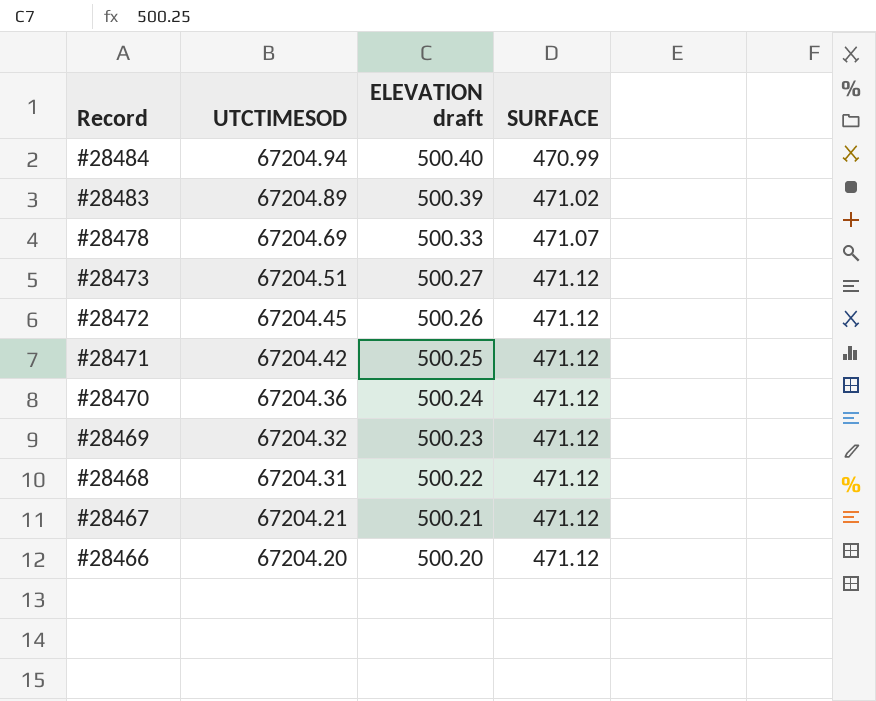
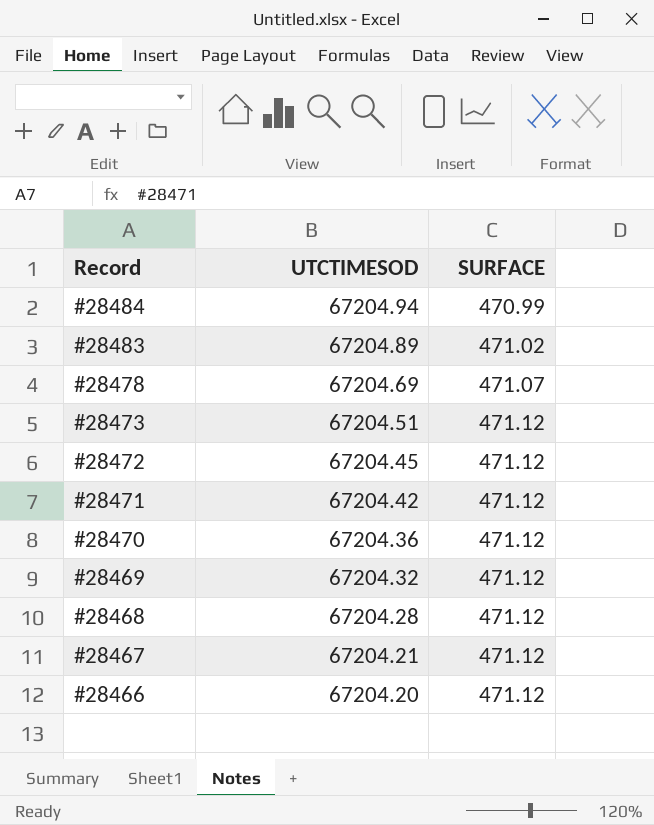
column ELEVATION draft | position: 3 -> none
#28468 | UTCTIMESOD: 67204.31 -> 67204.28

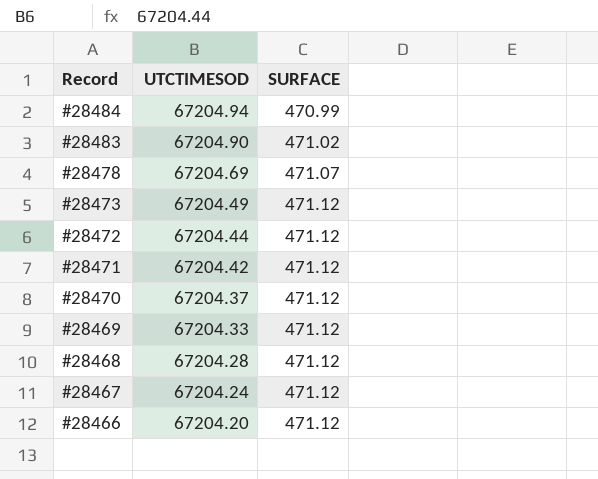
#28483 | UTCTIMESOD: 67204.89 -> 67204.90
#28473 | UTCTIMESOD: 67204.51 -> 67204.49
#28472 | UTCTIMESOD: 67204.45 -> 67204.44
#28470 | UTCTIMESOD: 67204.36 -> 67204.37
#28469 | UTCTIMESOD: 67204.32 -> 67204.33
#28467 | UTCTIMESOD: 67204.21 -> 67204.24

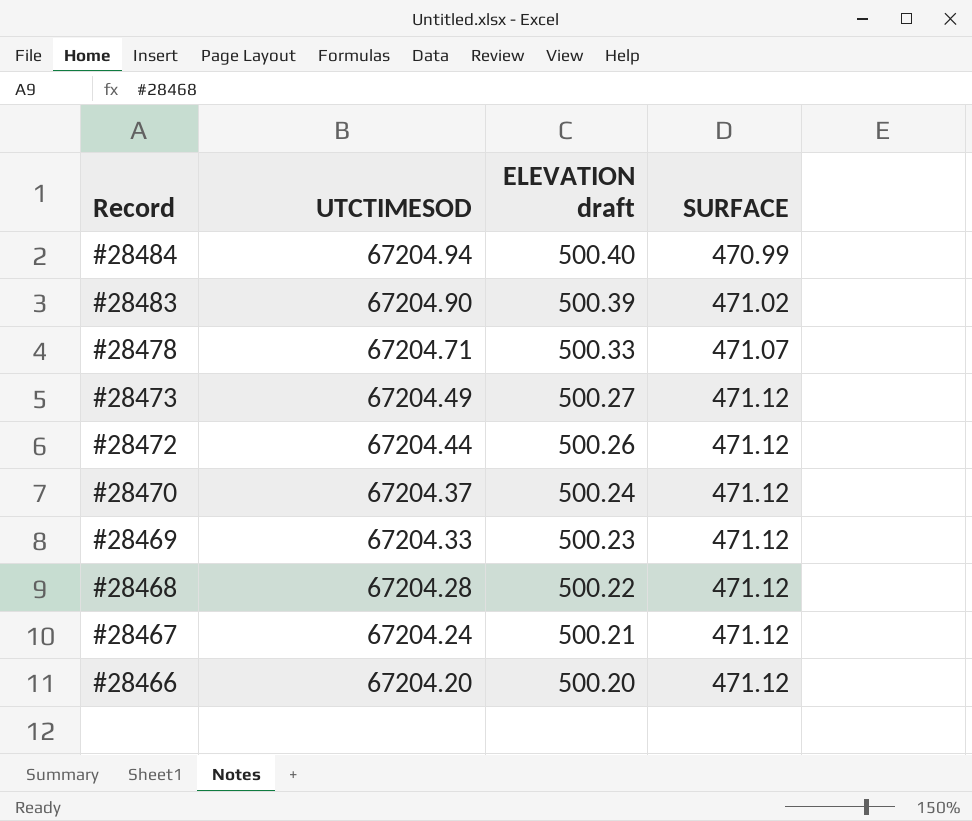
column ELEVATION draft | position: none -> 3
row #28471: 67204.42 | 471.12 -> none
#28478 | UTCTIMESOD: 67204.69 -> 67204.71

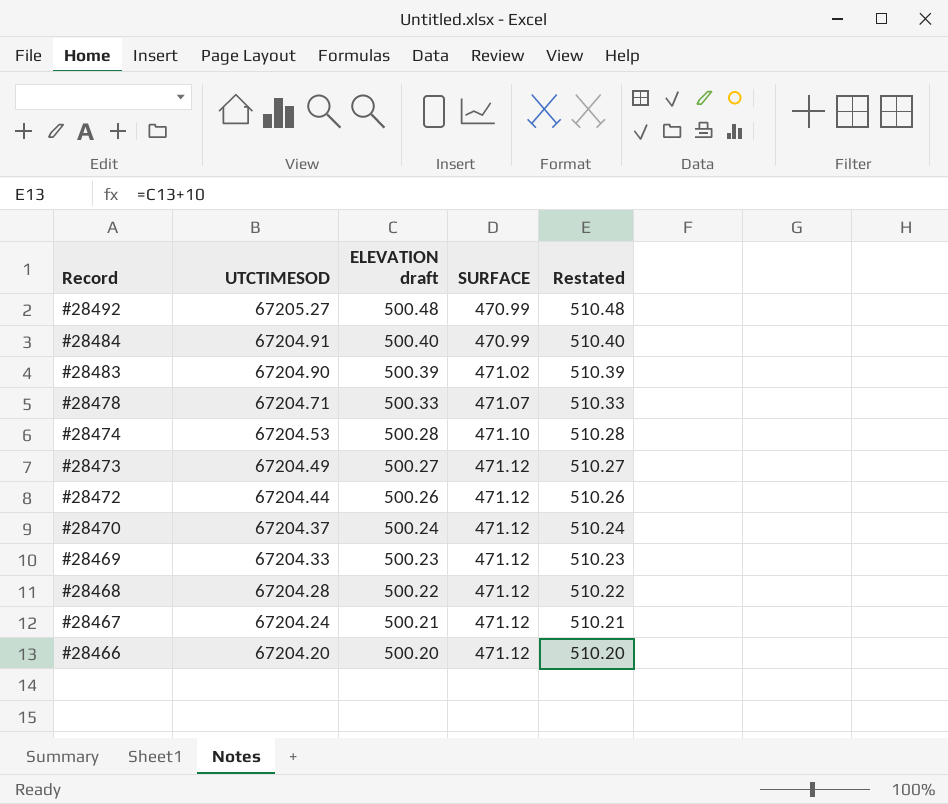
column Restated | formula: none -> [ELEVATION draft] + 10
row #28492: none -> 67205.27 | 500.48 | 470.99 | 510.48
#28484 | UTCTIMESOD: 67204.94 -> 67204.91
row #28474: none -> 67204.53 | 500.28 | 471.10 | 510.28

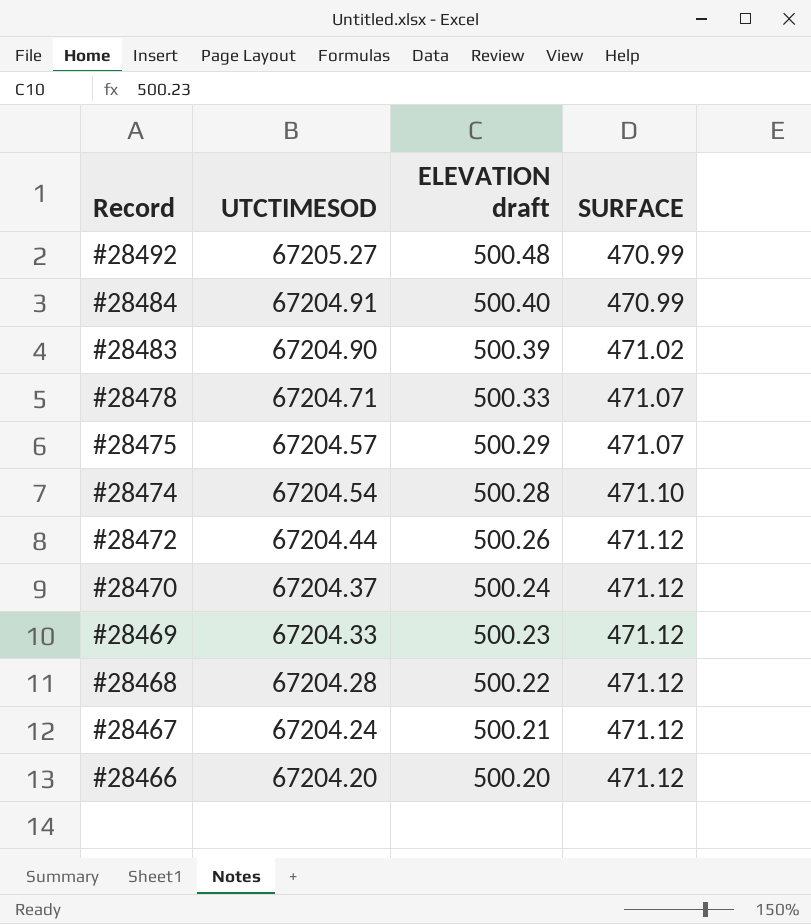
column Restated | formula: [ELEVATION draft] + 10 -> none
row #28473: 67204.49 | 500.27 | 471.12 | 510.27 -> none
row #28475: none -> 67204.57 | 500.29 | 471.07
#28474 | UTCTIMESOD: 67204.53 -> 67204.54

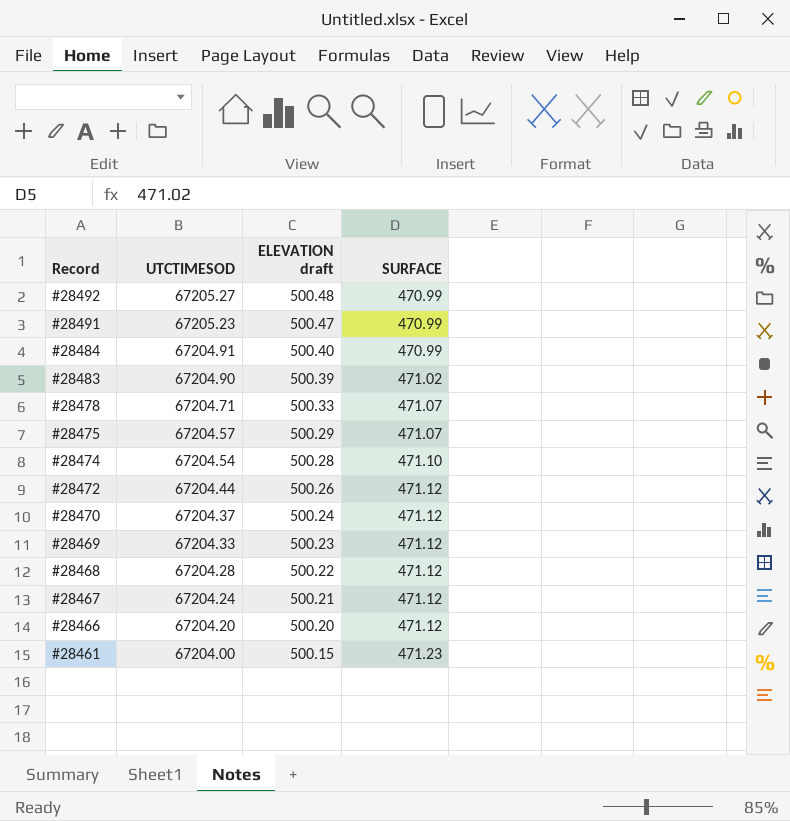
row #28491: none -> 67205.23 | 500.47 | 470.99
row #28461: none -> 67204.00 | 500.15 | 471.23

